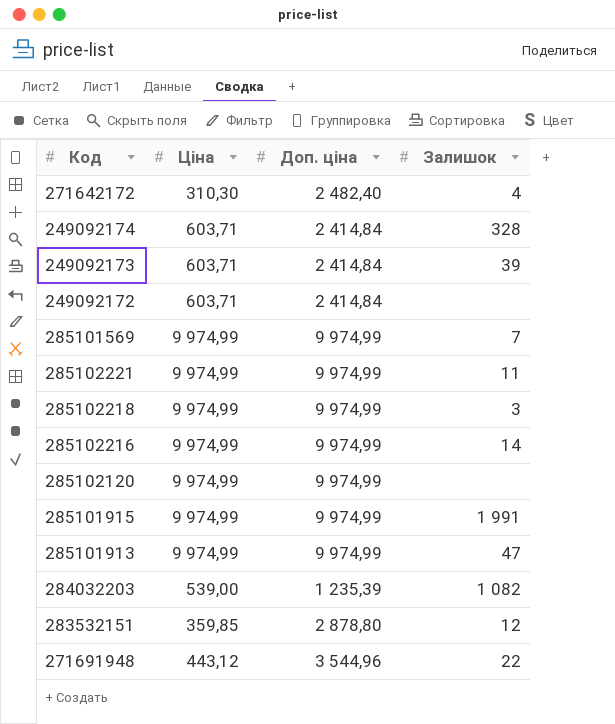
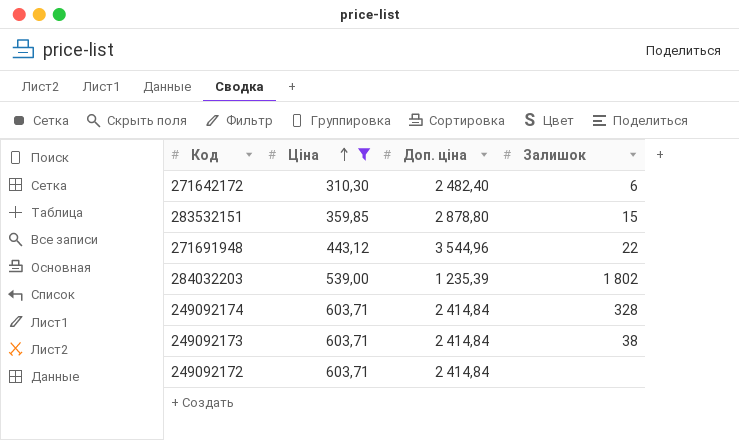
filter: none -> Ціна != 9 974,99
row order: none -> Ціна ascending
271642172 | Залишок: 4 -> 6
283532151 | Залишок: 12 -> 15
284032203 | Залишок: 1 082 -> 1 802
249092173 | Залишок: 39 -> 38

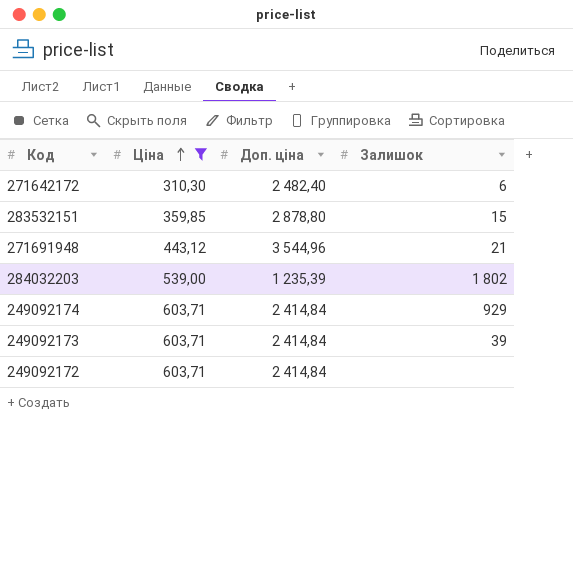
271691948 | Залишок: 22 -> 21
249092174 | Залишок: 328 -> 929
249092173 | Залишок: 38 -> 39

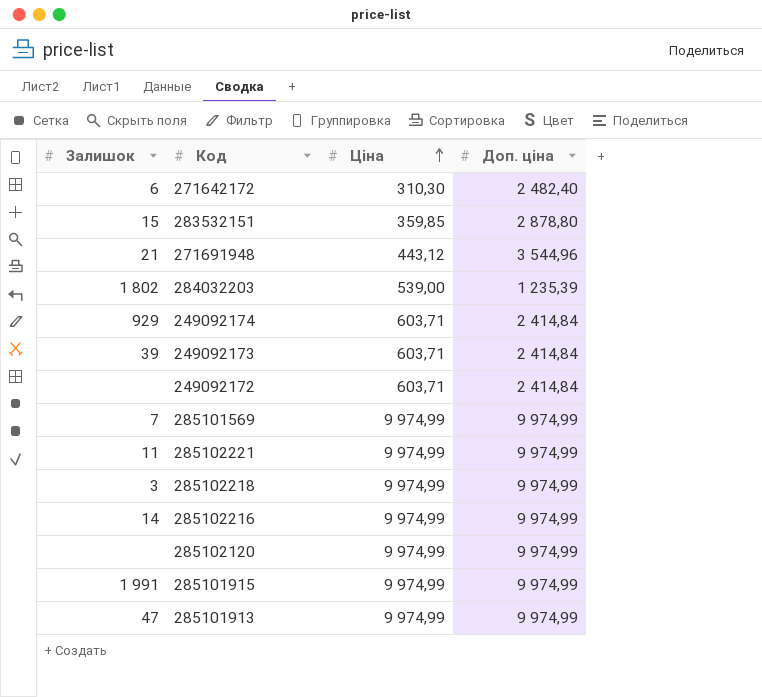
filter: Ціна != 9 974,99 -> none
column Залишок | position: 4 -> 1

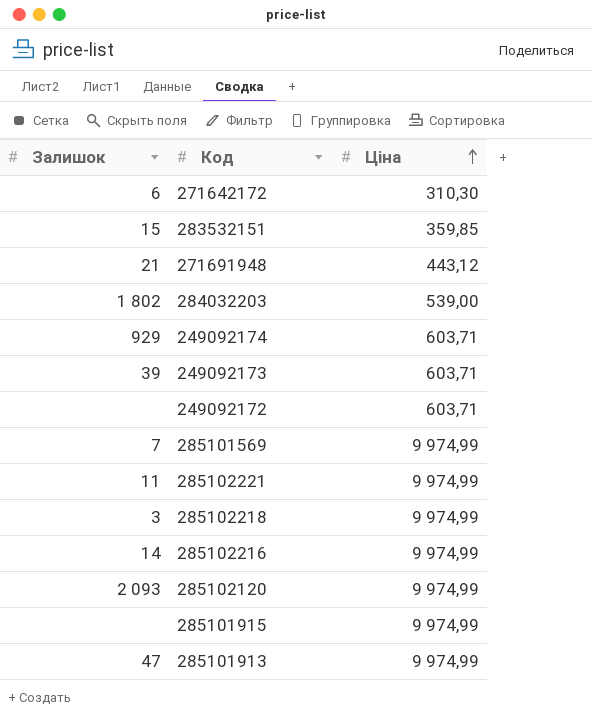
column Доп. ціна | position: 4 -> none
285102120 | Залишок: none -> 2 093
285101915 | Залишок: 1 991 -> none

